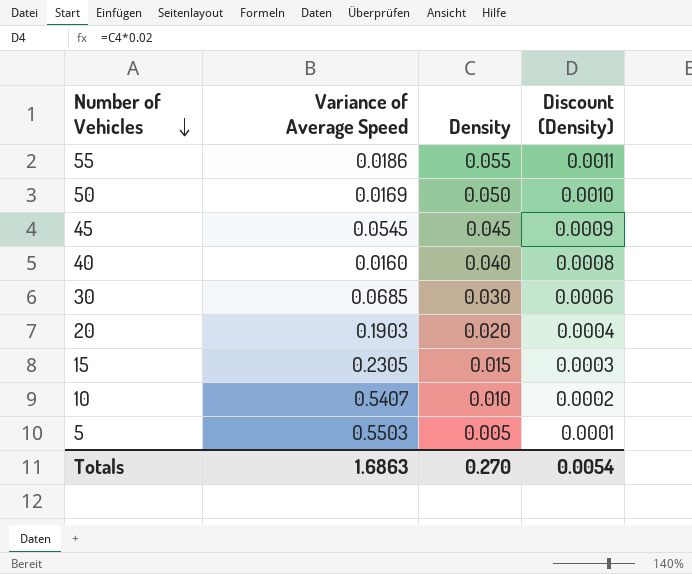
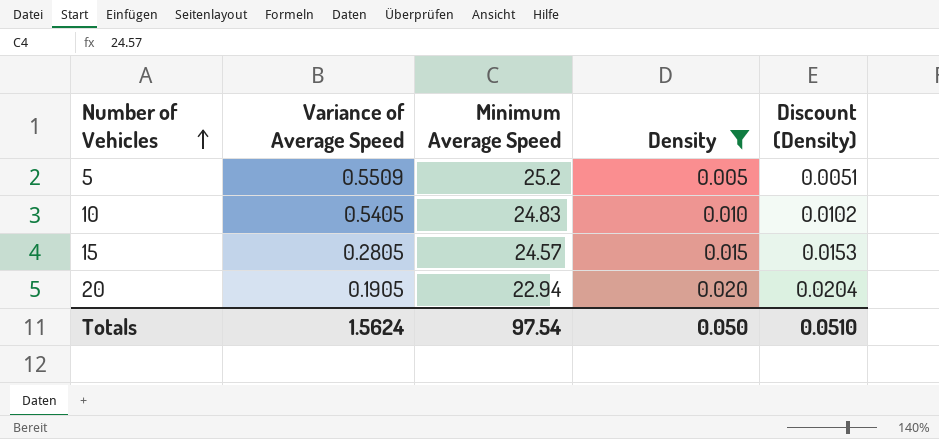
filter: none -> Density <= 0.020
row order: Number of Vehicles descending -> Number of Vehicles ascending
column Minimum Average Speed | position: none -> 3
column Discount (Density) | formula: [Density] * 0.02 -> [Density] * 1.02
5 | Variance of Average Speed: 0.5503 -> 0.5509
10 | Variance of Average Speed: 0.5407 -> 0.5405
15 | Variance of Average Speed: 0.2305 -> 0.2805
20 | Variance of Average Speed: 0.1903 -> 0.1905
Totals | Variance of Average Speed: 1.6863 -> 1.5624
Totals | Density: 0.270 -> 0.050
Totals | Discount (Density): 0.0054 -> 0.0510

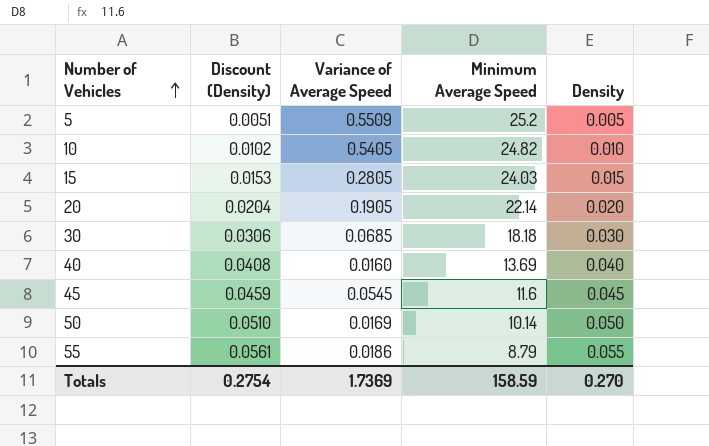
filter: Density <= 0.020 -> none
column Discount (Density) | position: 5 -> 2
10 | Minimum Average Speed: 24.83 -> 24.82
15 | Minimum Average Speed: 24.57 -> 24.03
20 | Minimum Average Speed: 22.94 -> 22.14
Totals | Discount (Density): 0.0510 -> 0.2754
Totals | Variance of Average Speed: 1.5624 -> 1.7369
Totals | Minimum Average Speed: 97.54 -> 158.59
Totals | Density: 0.050 -> 0.270

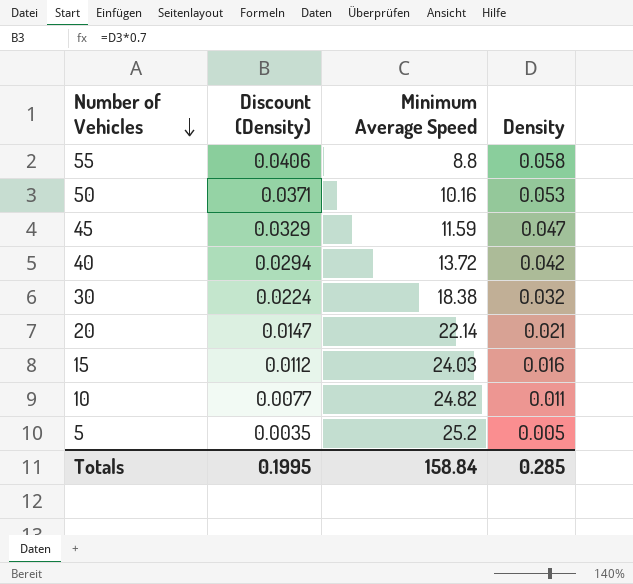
row order: Number of Vehicles ascending -> Number of Vehicles descending
column Variance of Average Speed | position: 3 -> none
column Discount (Density) | formula: [Density] * 1.02 -> [Density] * 0.7
55 | Minimum Average Speed: 8.79 -> 8.8
55 | Density: 0.055 -> 0.058
50 | Minimum Average Speed: 10.14 -> 10.16
50 | Density: 0.050 -> 0.053
45 | Minimum Average Speed: 11.6 -> 11.59
45 | Density: 0.045 -> 0.047
40 | Minimum Average Speed: 13.69 -> 13.72
40 | Density: 0.040 -> 0.042
30 | Minimum Average Speed: 18.18 -> 18.38
30 | Density: 0.030 -> 0.032
20 | Density: 0.020 -> 0.021
15 | Density: 0.015 -> 0.016
10 | Density: 0.010 -> 0.011
Totals | Discount (Density): 0.2754 -> 0.1995
Totals | Minimum Average Speed: 158.59 -> 158.84
Totals | Density: 0.270 -> 0.285

